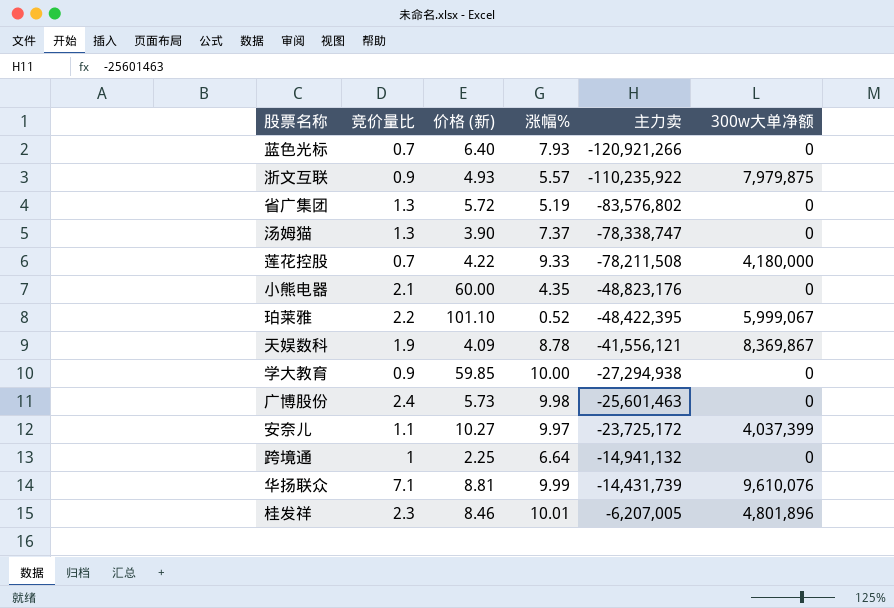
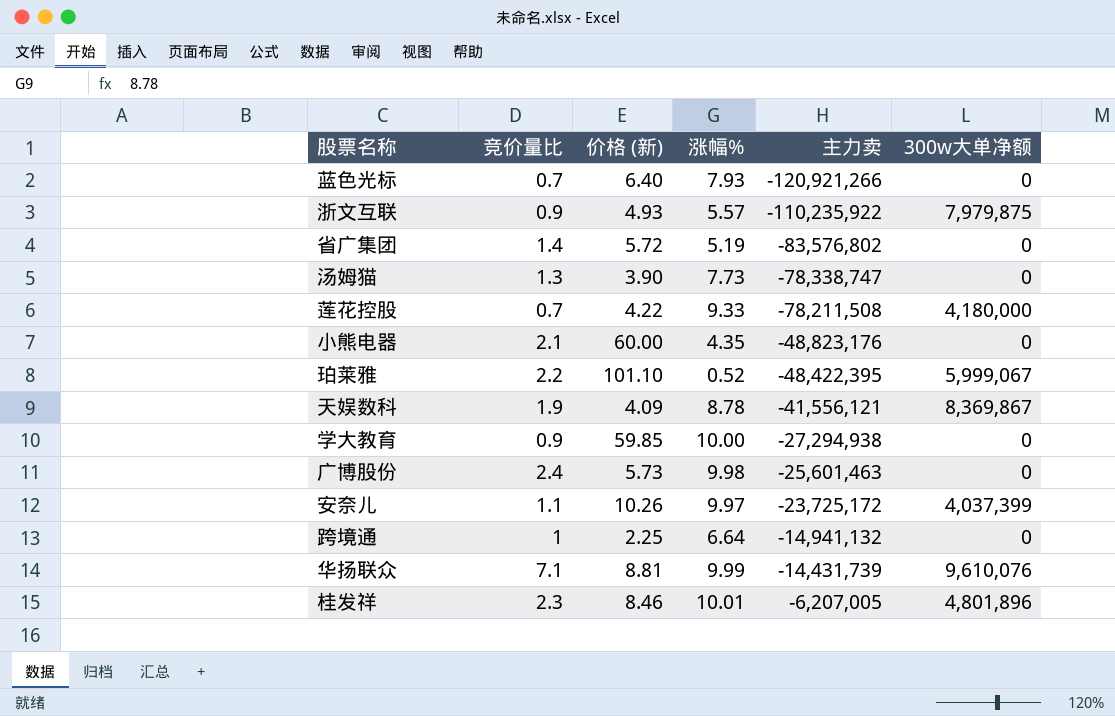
省广集团 | 竞价量比: 1.3 -> 1.4
汤姆猫 | 涨幅%: 7.37 -> 7.73
安奈儿 | 价格 (新): 10.27 -> 10.26

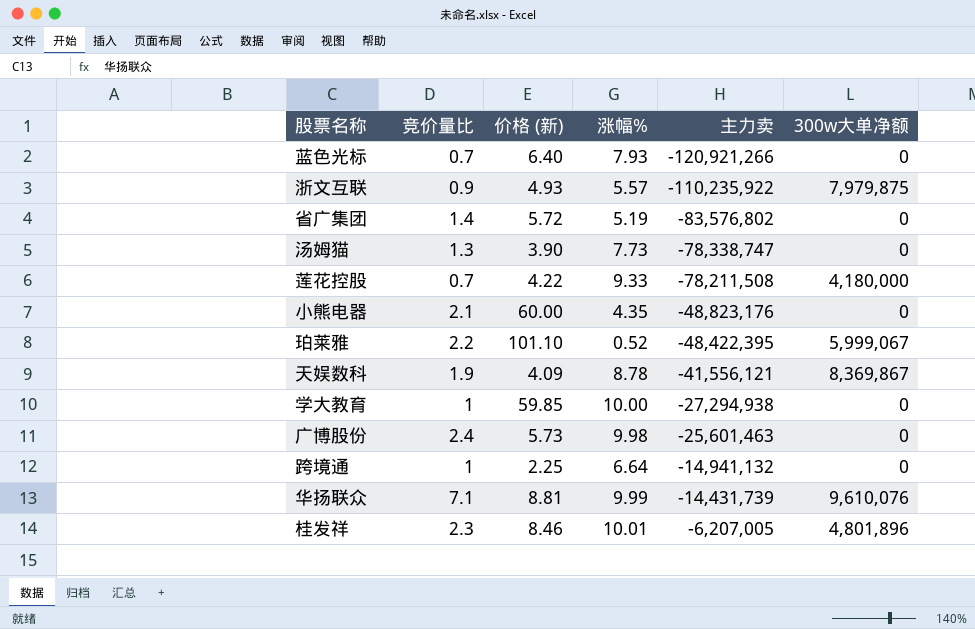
row 安奈儿: 1.1 | 10.26 | 9.97 | -23,725,172 | 4,037,399 -> none
学大教育 | 竞价量比: 0.9 -> 1

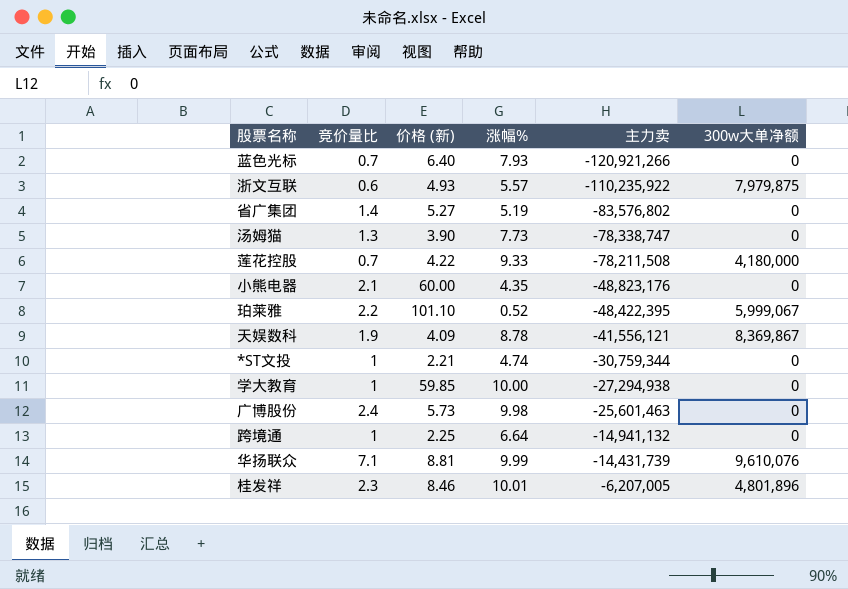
浙文互联 | 竞价量比: 0.9 -> 0.6
省广集团 | 价格 (新): 5.72 -> 5.27
row *ST文投: none -> 1 | 2.21 | 4.74 | -30,759,344 | 0

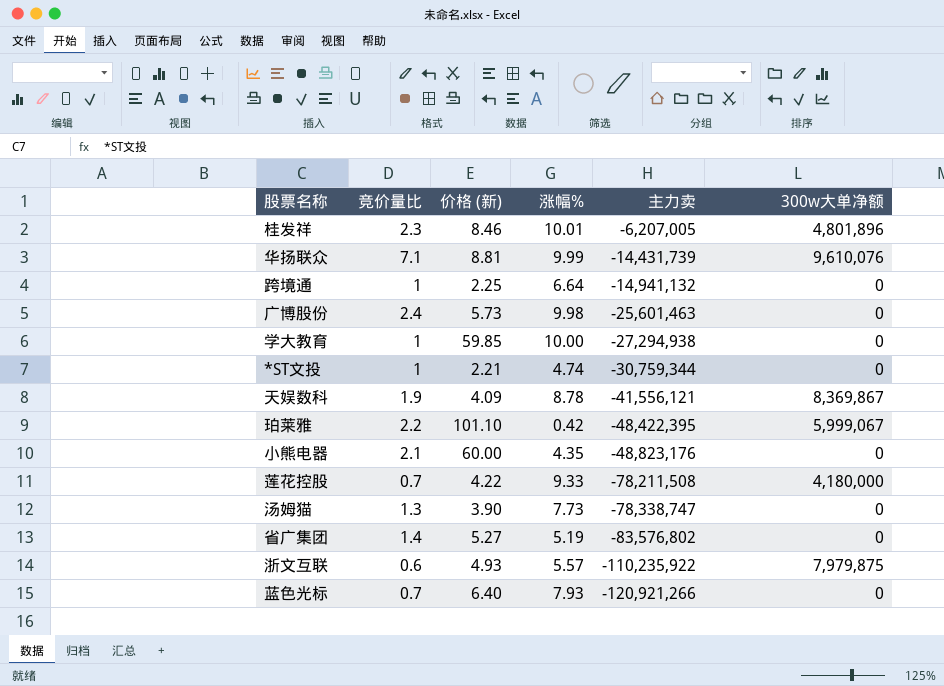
row order: 主力卖 ascending -> 主力卖 descending
珀莱雅 | 涨幅%: 0.52 -> 0.42

